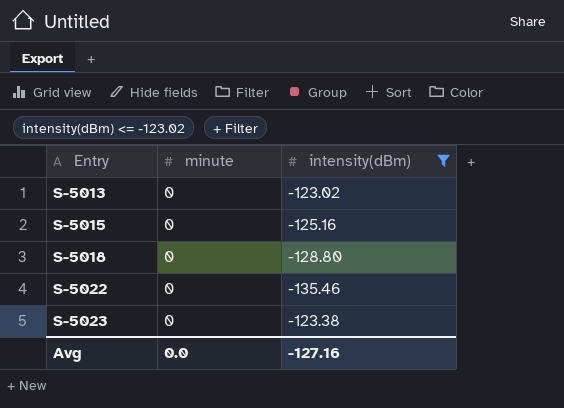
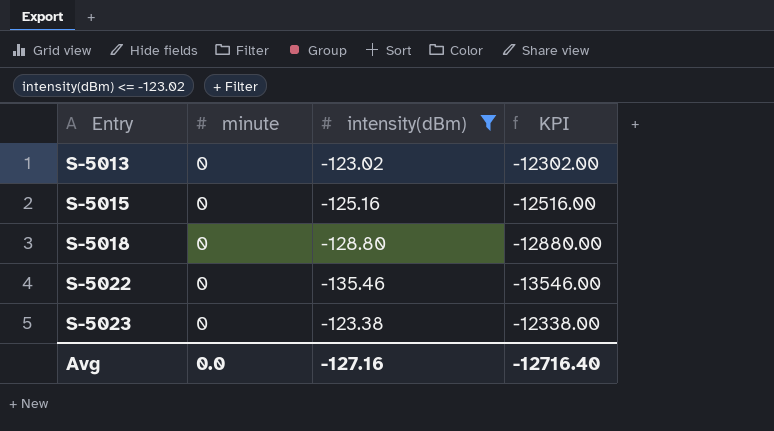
column KPI | formula: none -> [intensity(dBm)] * 100

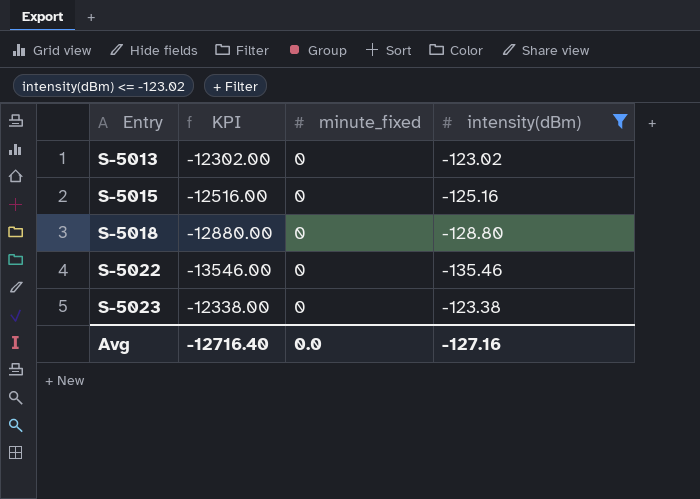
column KPI | position: 4 -> 2
column name: minute -> minute_fixed

